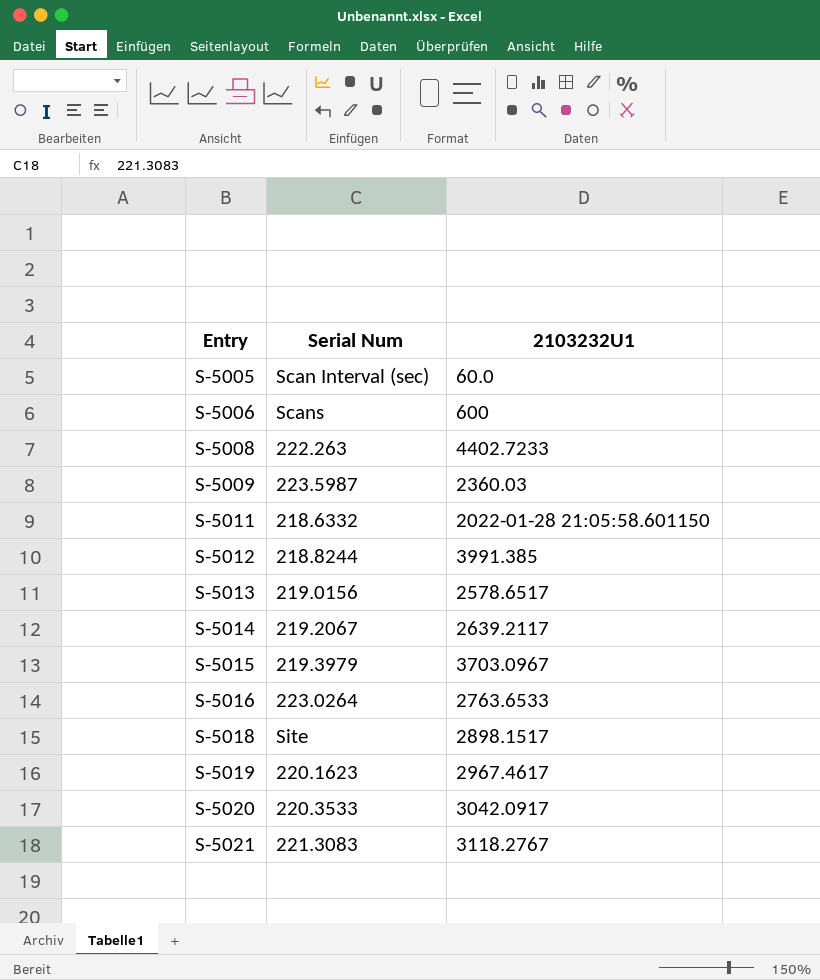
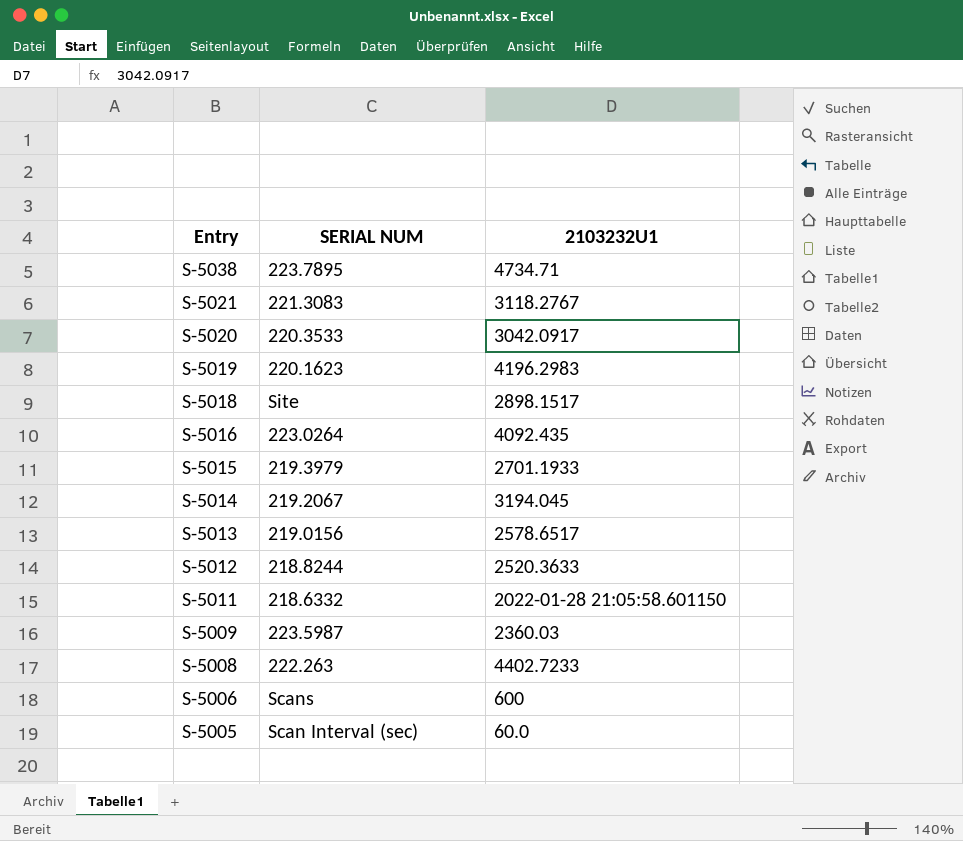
row order: Entry ascending -> Entry descending
column name: Serial Num -> SERIAL NUM
row S-5038: none -> 223.7895 | 4734.71
S-5019 | 2103232U1: 2967.4617 -> 4196.2983
S-5016 | 2103232U1: 2763.6533 -> 4092.435
S-5015 | 2103232U1: 3703.0967 -> 2701.1933
S-5014 | 2103232U1: 2639.2117 -> 3194.045
S-5012 | 2103232U1: 3991.385 -> 2520.3633

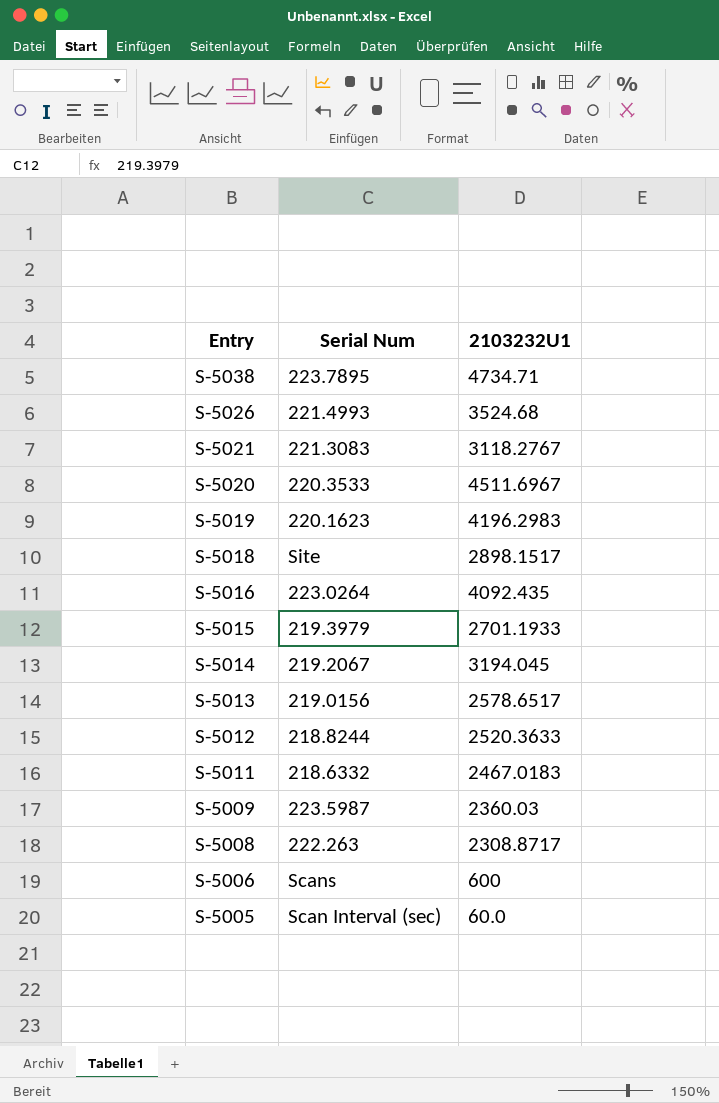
column name: SERIAL NUM -> Serial Num
row S-5026: none -> 221.4993 | 3524.68
S-5020 | 2103232U1: 3042.0917 -> 4511.6967
S-5011 | 2103232U1: 2022-01-28 21:05:58.601150 -> 2467.0183
S-5008 | 2103232U1: 4402.7233 -> 2308.8717

